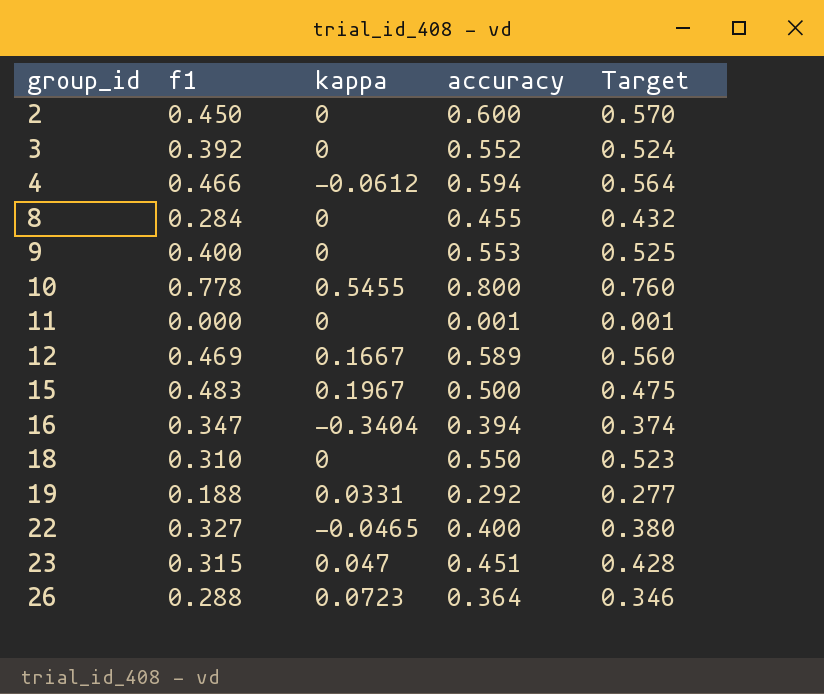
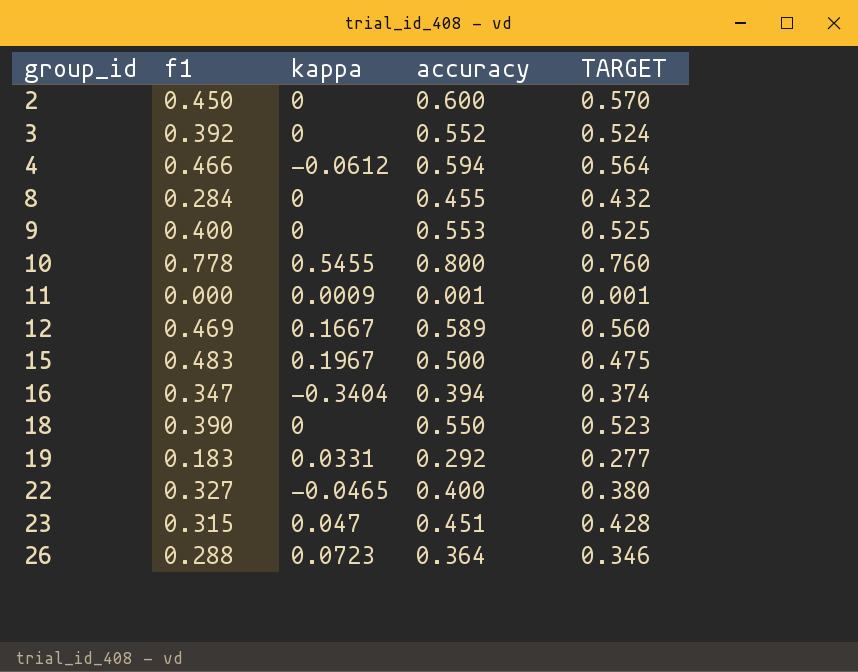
column name: Target -> TARGET
11 | kappa: 0 -> 0.0009
18 | f1: 0.310 -> 0.390
19 | f1: 0.188 -> 0.183

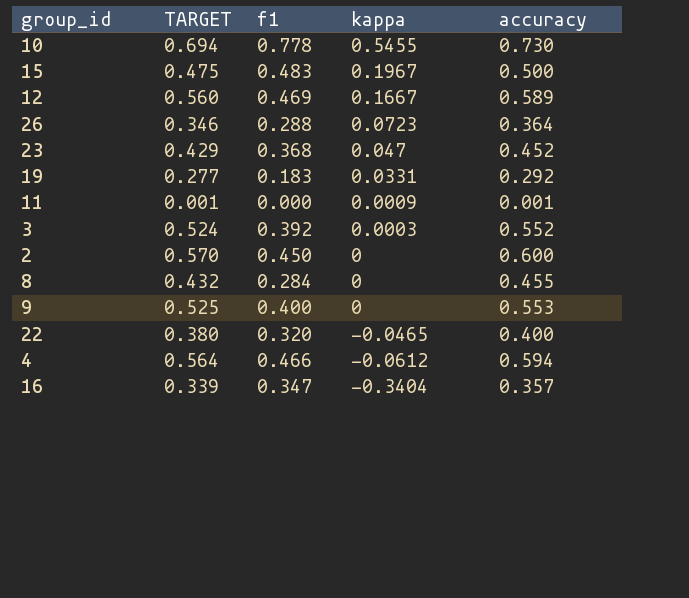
row order: group_id ascending -> kappa descending
column TARGET | position: 5 -> 2
row 18: 0.390 | 0 | 0.550 | 0.523 -> none
10 | TARGET: 0.760 -> 0.694
10 | accuracy: 0.800 -> 0.730
23 | TARGET: 0.428 -> 0.429
23 | f1: 0.315 -> 0.368
23 | accuracy: 0.451 -> 0.452
3 | kappa: 0 -> 0.0003
22 | f1: 0.327 -> 0.320
16 | TARGET: 0.374 -> 0.339
16 | accuracy: 0.394 -> 0.357

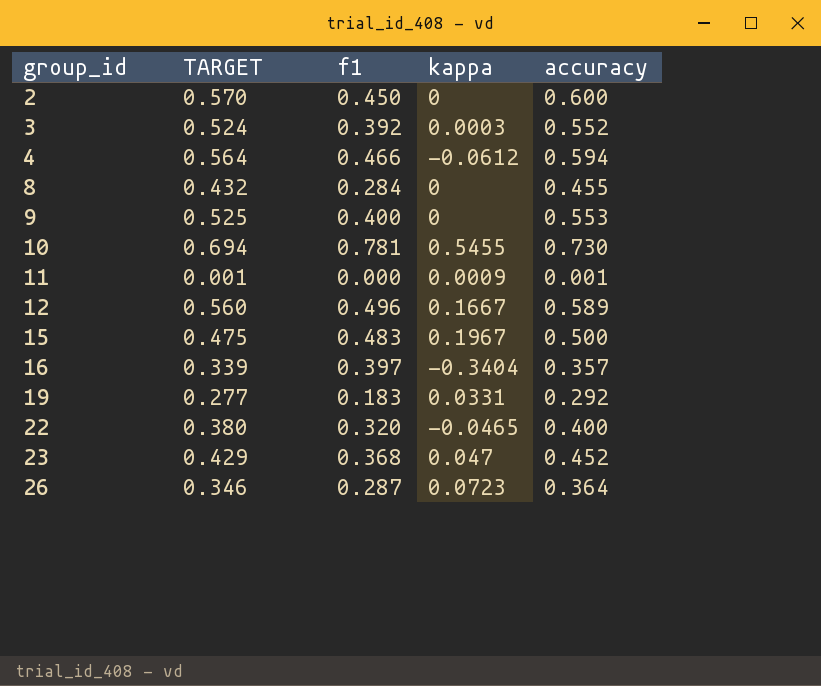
row order: kappa descending -> group_id ascending
10 | f1: 0.778 -> 0.781
12 | f1: 0.469 -> 0.496
16 | f1: 0.347 -> 0.397
26 | f1: 0.288 -> 0.287

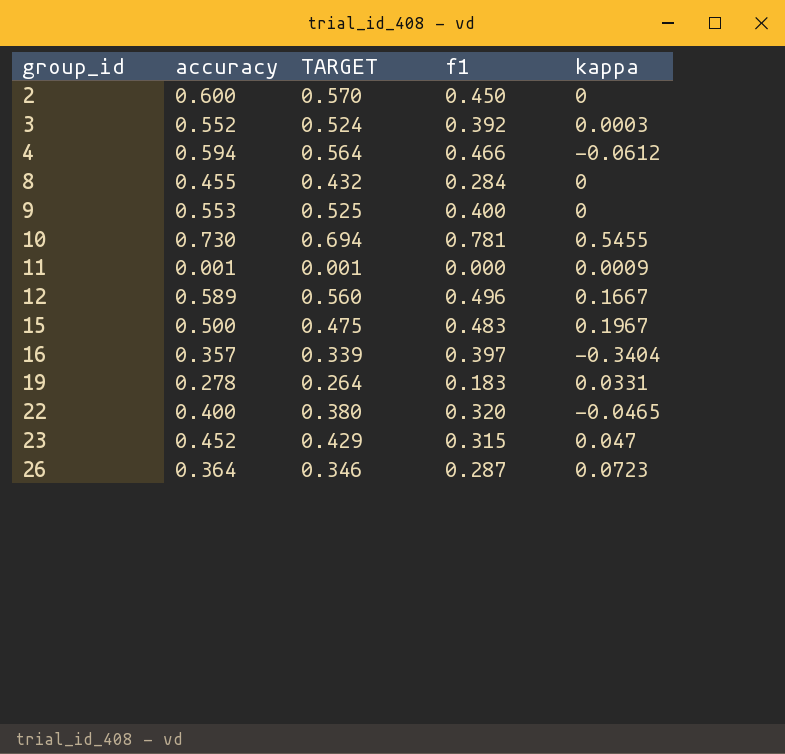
column accuracy | position: 5 -> 2
19 | accuracy: 0.292 -> 0.278
19 | TARGET: 0.277 -> 0.264
23 | f1: 0.368 -> 0.315

